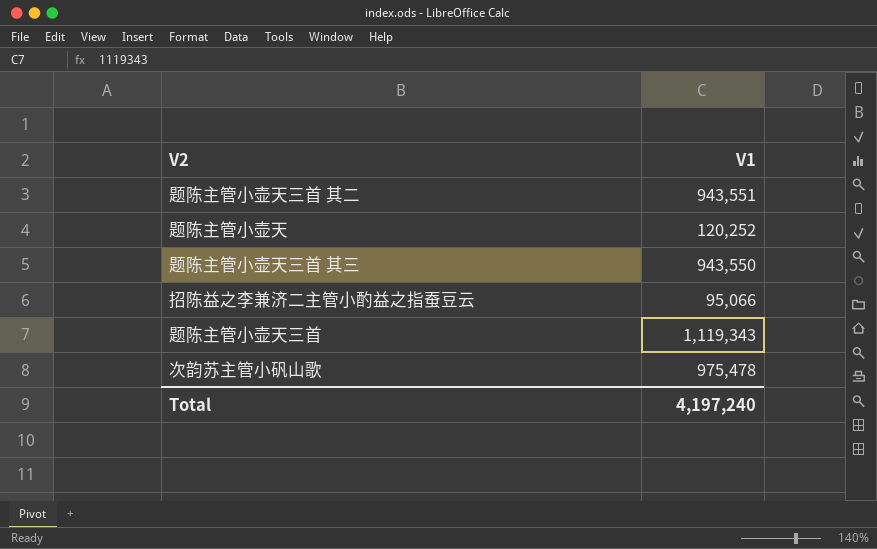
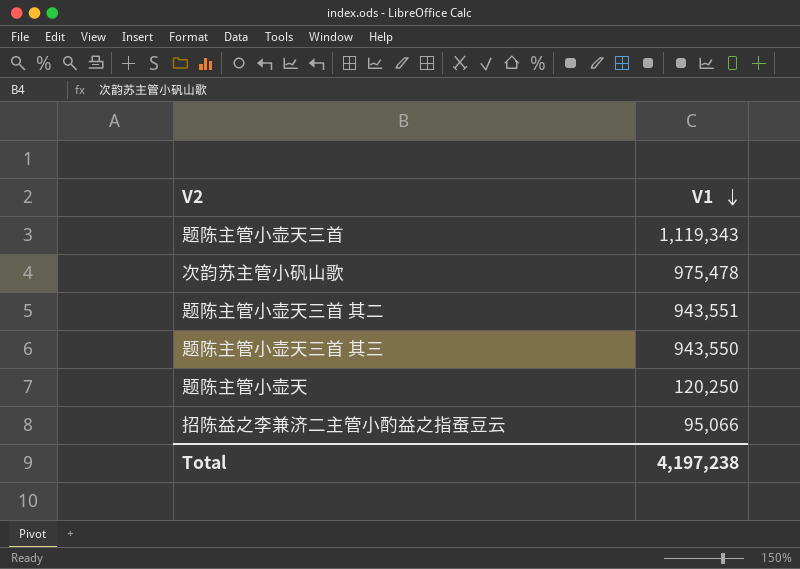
row order: none -> V1 descending
题陈主管小壶天 | V1: 120,252 -> 120,250
Total | V1: 4,197,240 -> 4,197,238

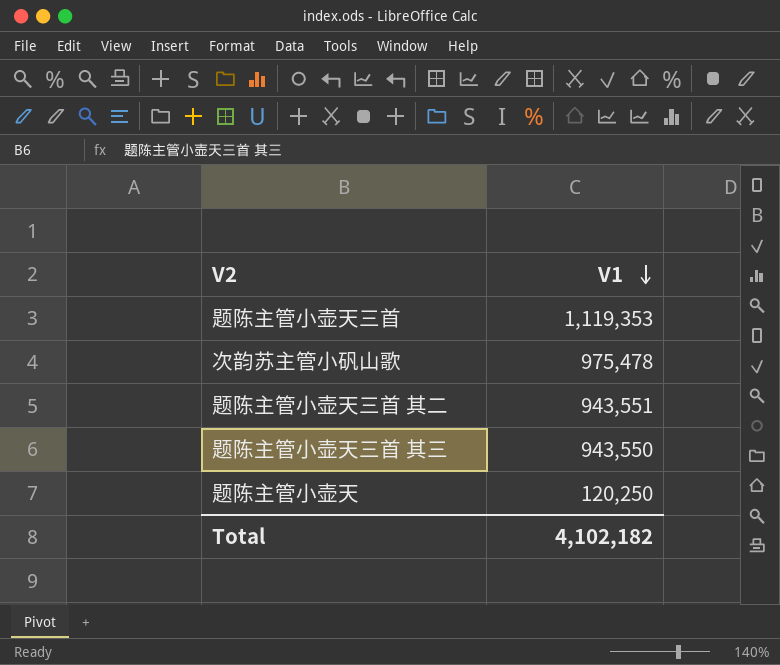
row 招陈益之李兼济二主管小酌益之指蚕豆云: 95,066 -> none
题陈主管小壶天三首 | V1: 1,119,343 -> 1,119,353
Total | V1: 4,197,238 -> 4,102,182

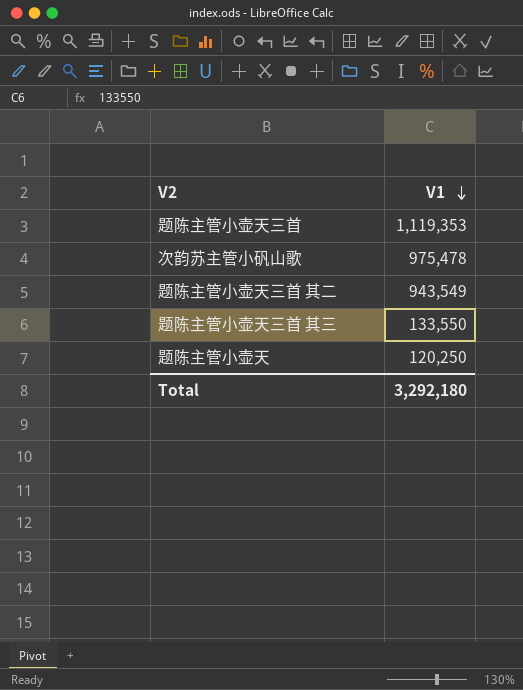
题陈主管小壶天三首 其二 | V1: 943,551 -> 943,549
题陈主管小壶天三首 其三 | V1: 943,550 -> 133,550
Total | V1: 4,102,182 -> 3,292,180

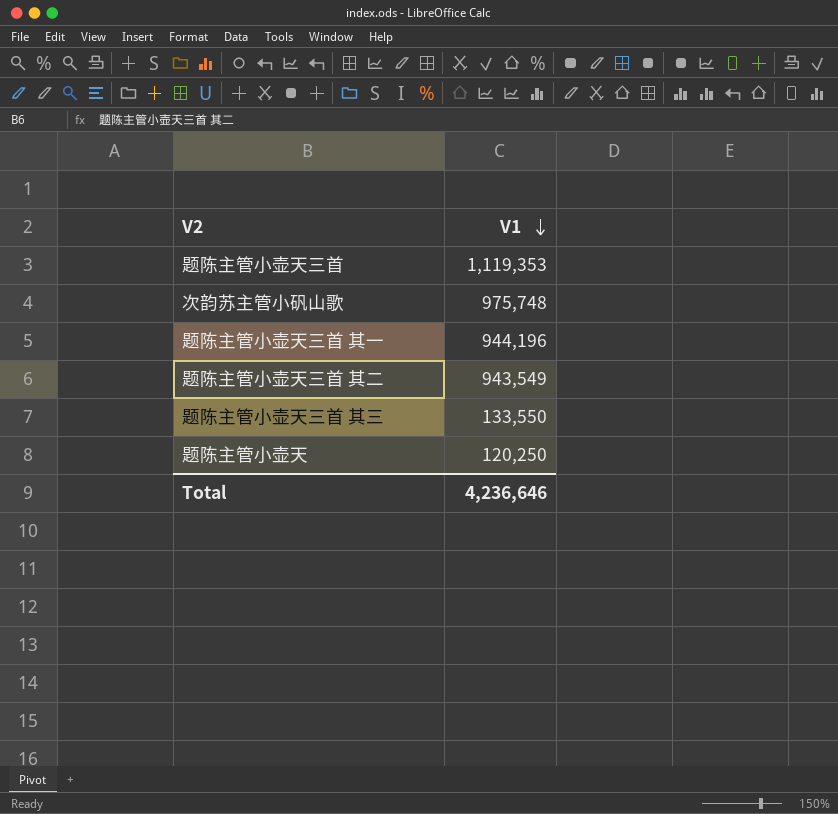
次韵苏主管小矾山歌 | V1: 975,478 -> 975,748
row 题陈主管小壶天三首 其一: none -> 944,196
Total | V1: 3,292,180 -> 4,236,646

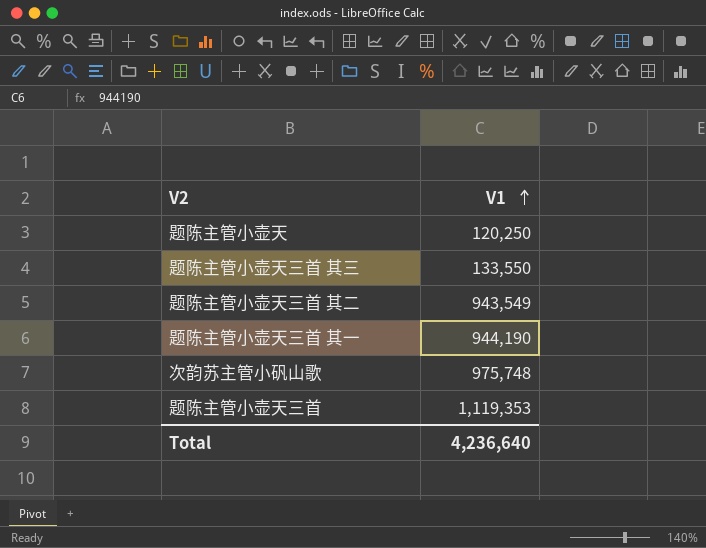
row order: V1 descending -> V1 ascending
题陈主管小壶天三首 其一 | V1: 944,196 -> 944,190
Total | V1: 4,236,646 -> 4,236,640

